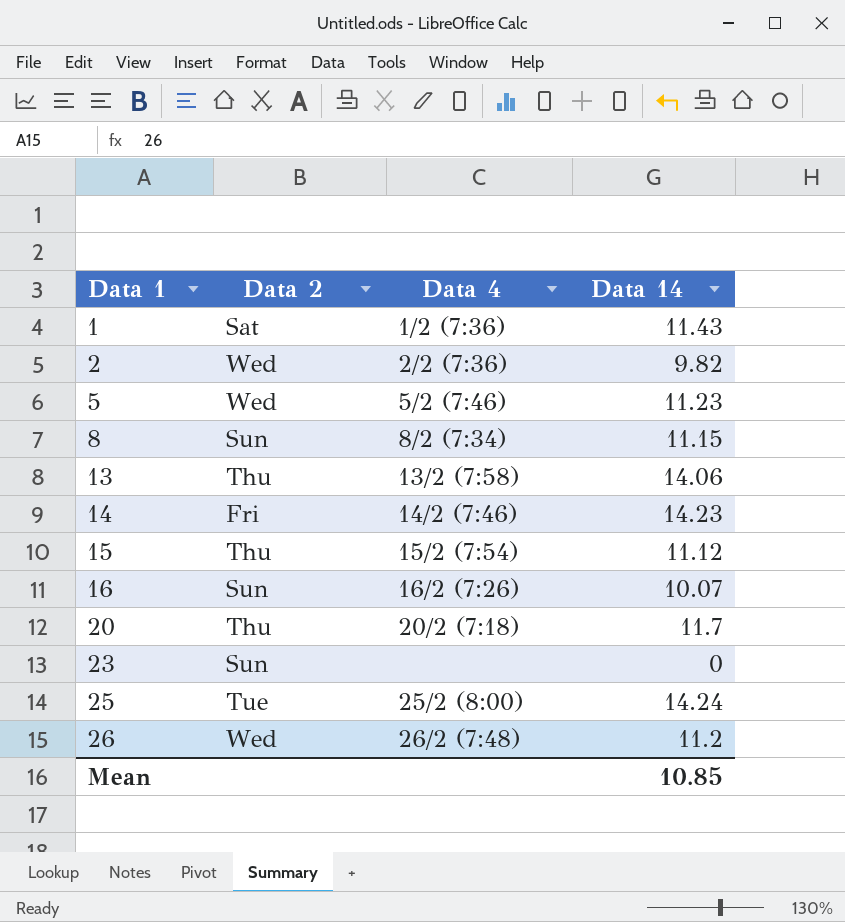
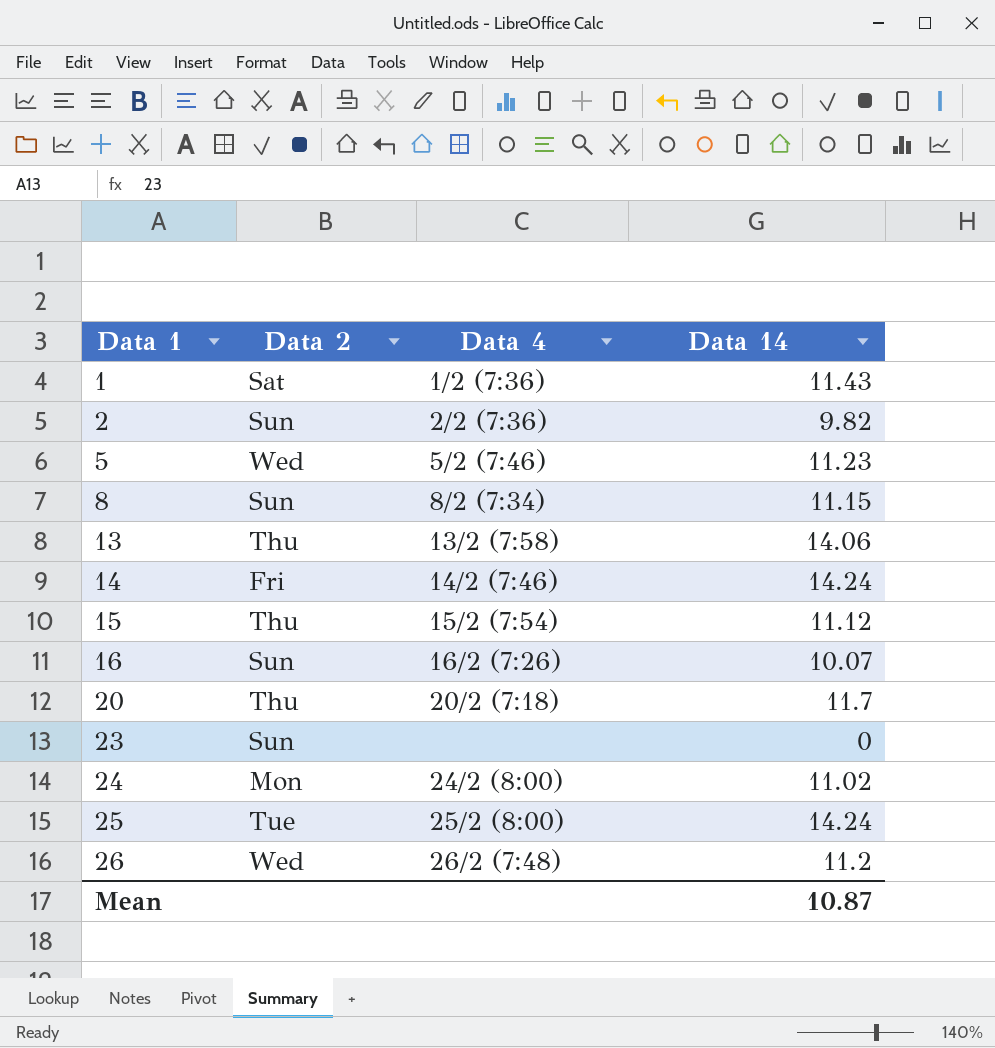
2 | Data 2: Wed -> Sun
14 | Data 14: 14.23 -> 14.24
row 24: none -> Mon | 24/2 (8:00) | 11.02
Mean | Data 14: 10.85 -> 10.87

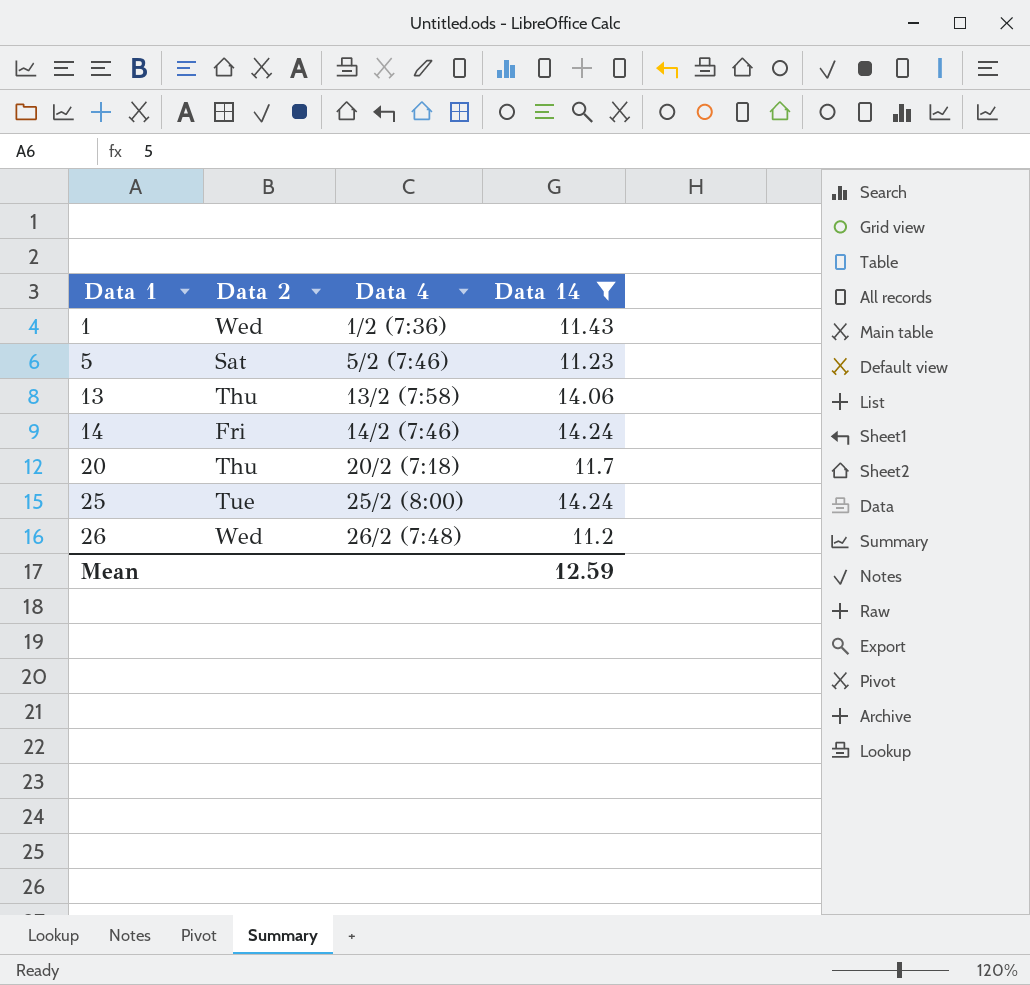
filter: none -> Data 14 >= 11.2
1 | Data 2: Sat -> Wed
5 | Data 2: Wed -> Sat
Mean | Data 14: 10.87 -> 12.59

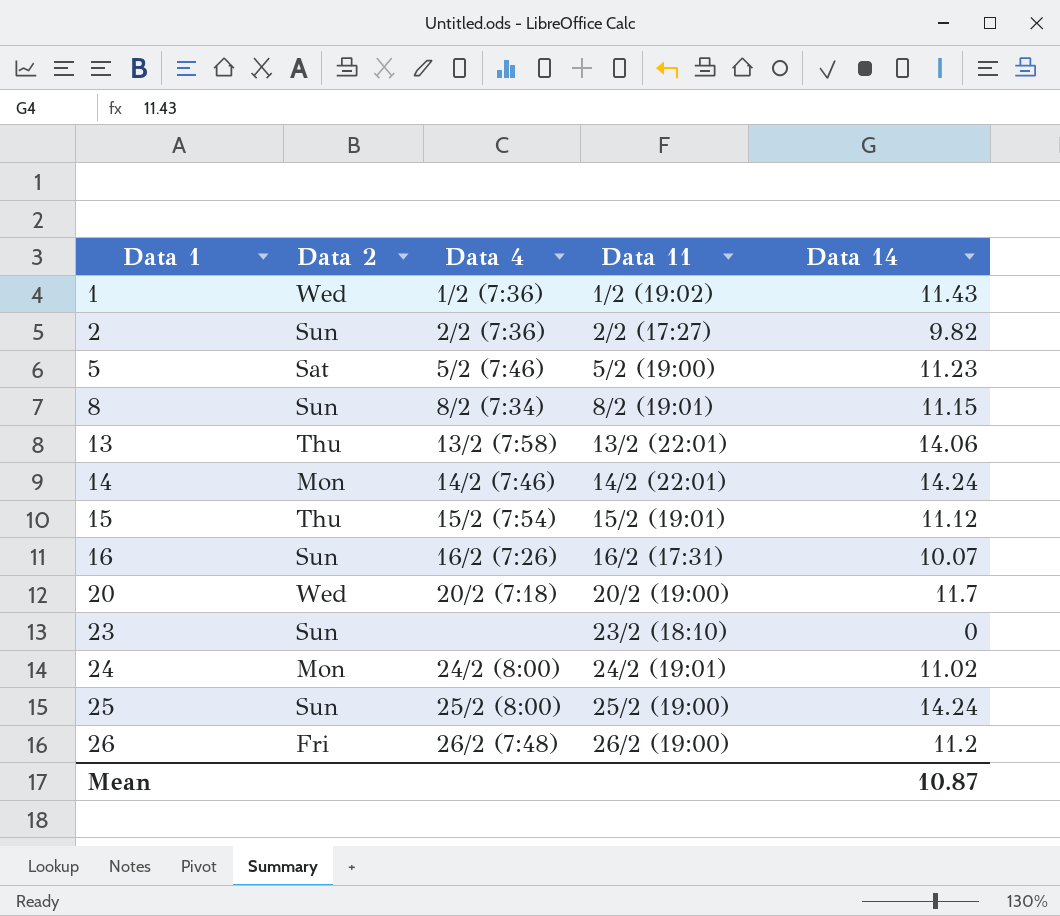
filter: Data 14 >= 11.2 -> none
column Data 11 | position: none -> 4
14 | Data 2: Fri -> Mon
20 | Data 2: Thu -> Wed
25 | Data 2: Tue -> Sun
26 | Data 2: Wed -> Fri
Mean | Data 14: 12.59 -> 10.87

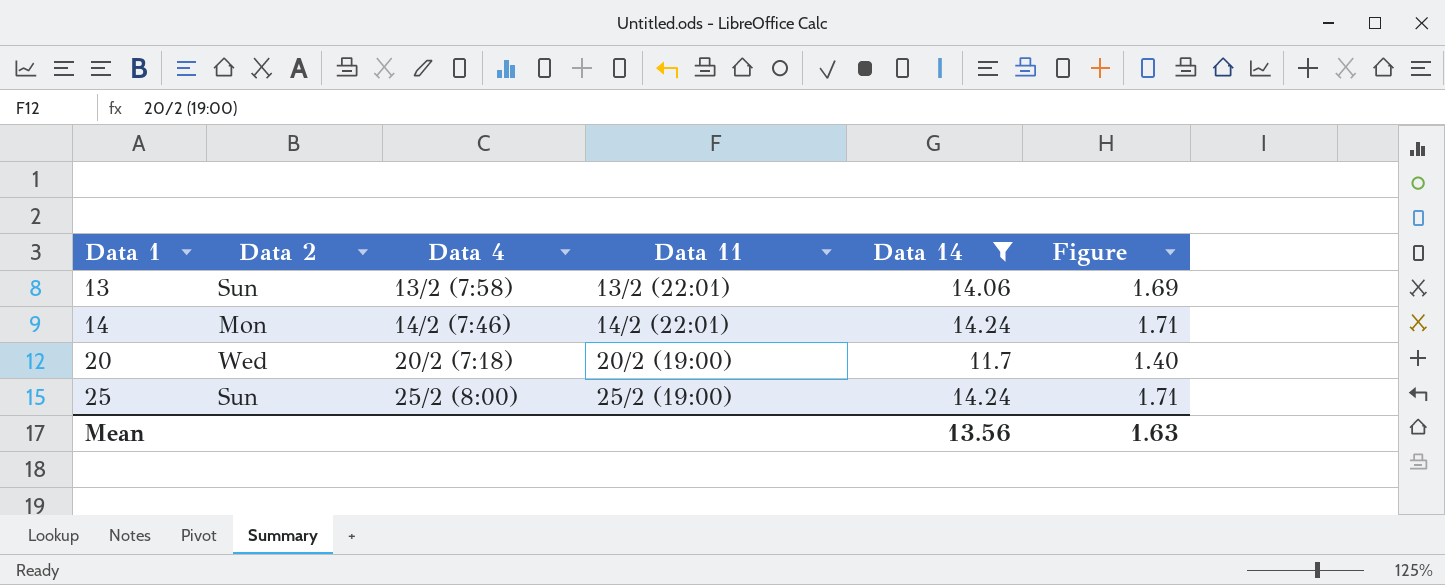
filter: none -> Data 14 >= 11.7
column Figure | formula: none -> [Data 14] * 0.12
13 | Data 2: Thu -> Sun
Mean | Data 14: 10.87 -> 13.56

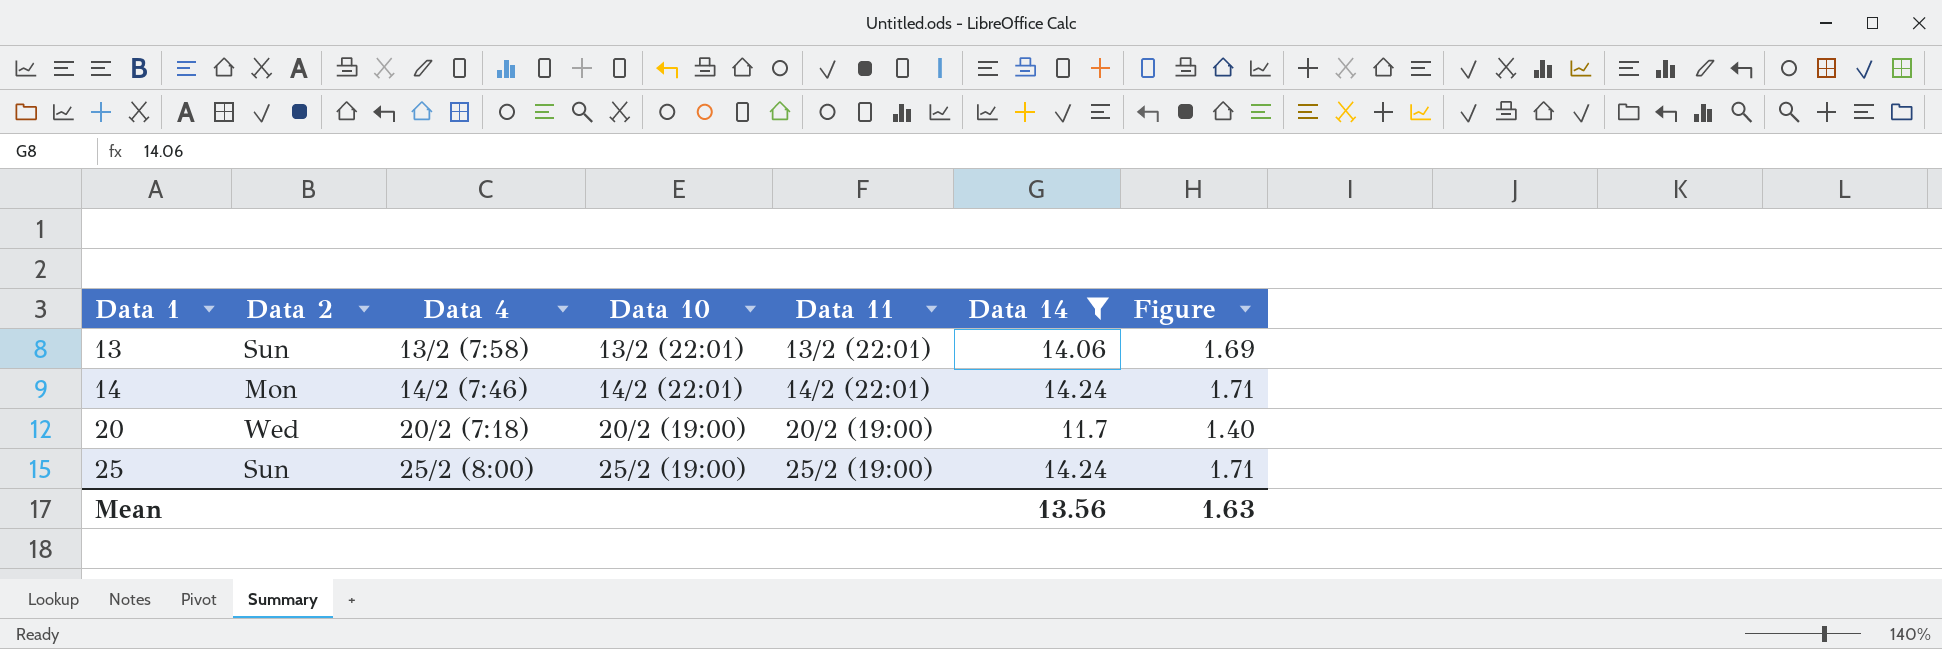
column Data 10 | position: none -> 4

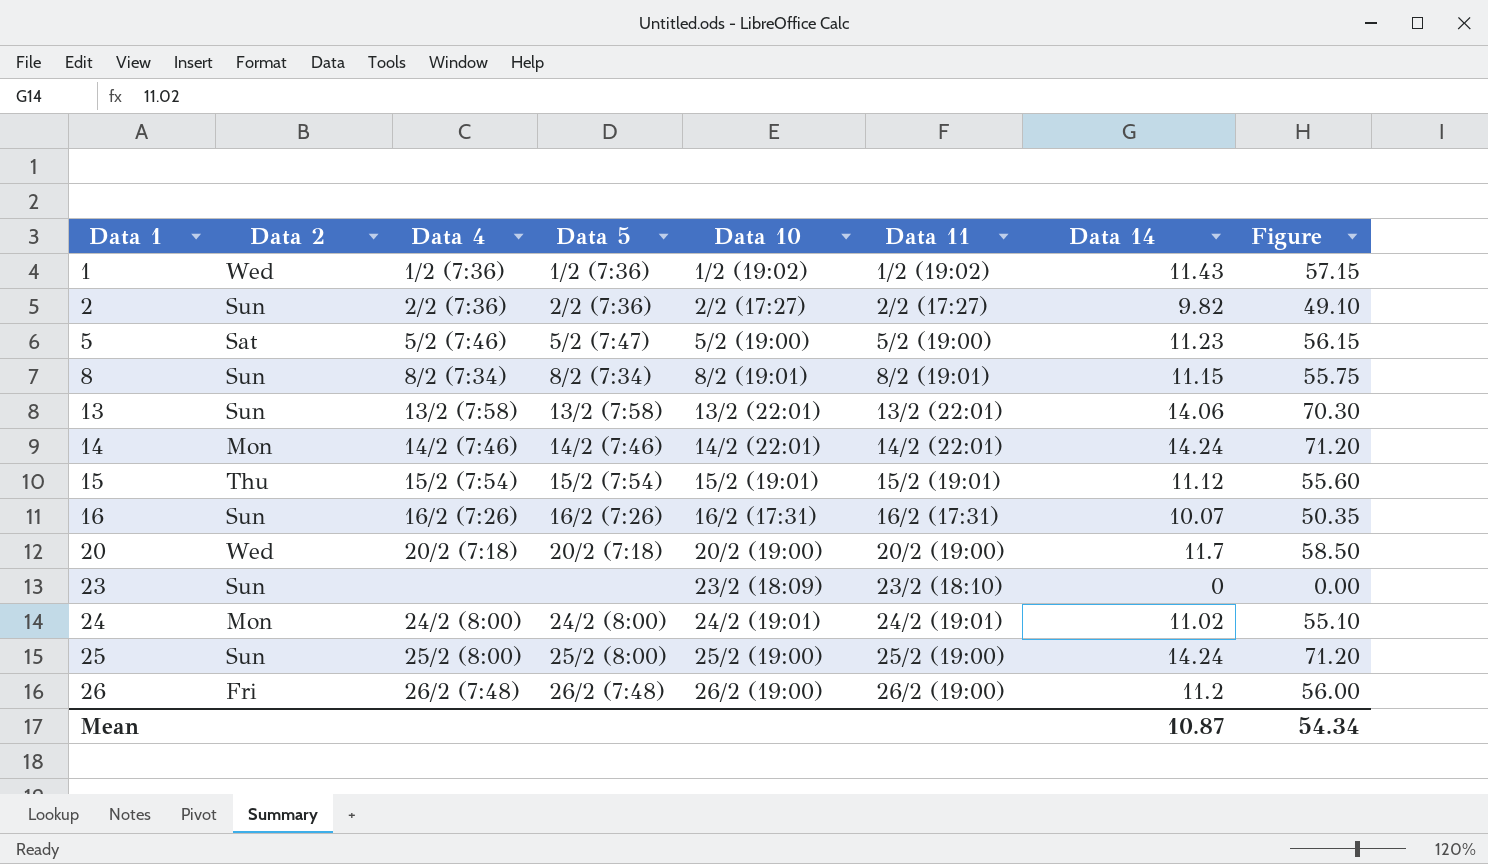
filter: Data 14 >= 11.7 -> none
column Data 5 | position: none -> 4
column Figure | formula: [Data 14] * 0.12 -> [Data 14] * 5
Mean | Data 14: 13.56 -> 10.87
Mean | Figure: 1.63 -> 54.34

